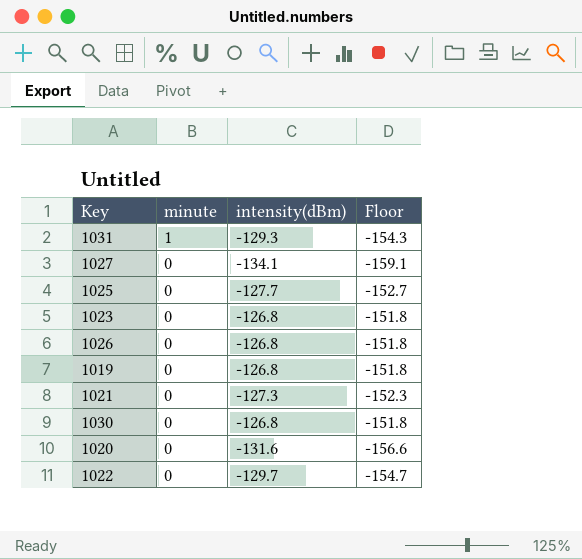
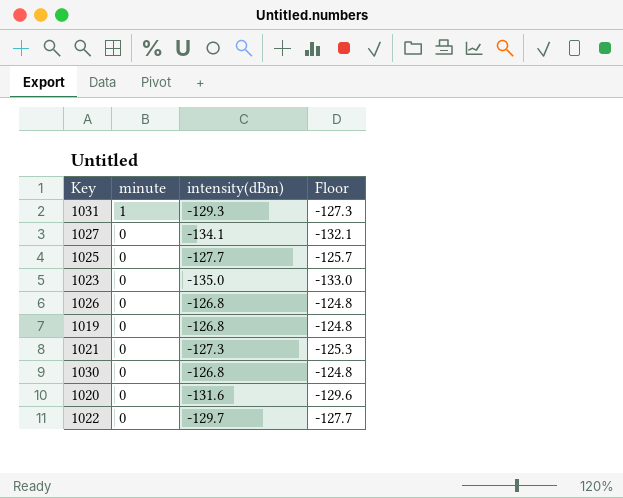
column Floor | formula: [intensity(dBm)] - 25 -> [intensity(dBm)] + 2
1023 | intensity(dBm): -126.8 -> -135.0

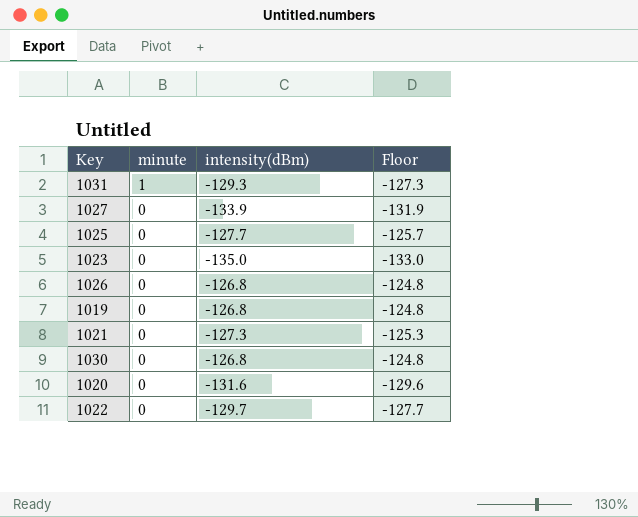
1027 | intensity(dBm): -134.1 -> -133.9
1027 | Floor: -132.1 -> -131.9

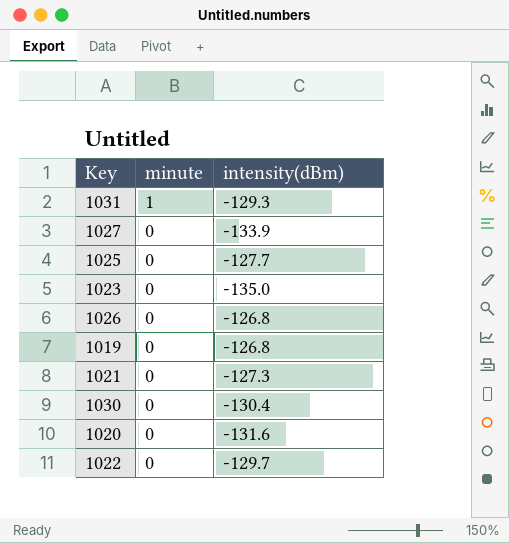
column Floor | formula: [intensity(dBm)] + 2 -> none
1030 | intensity(dBm): -126.8 -> -130.4

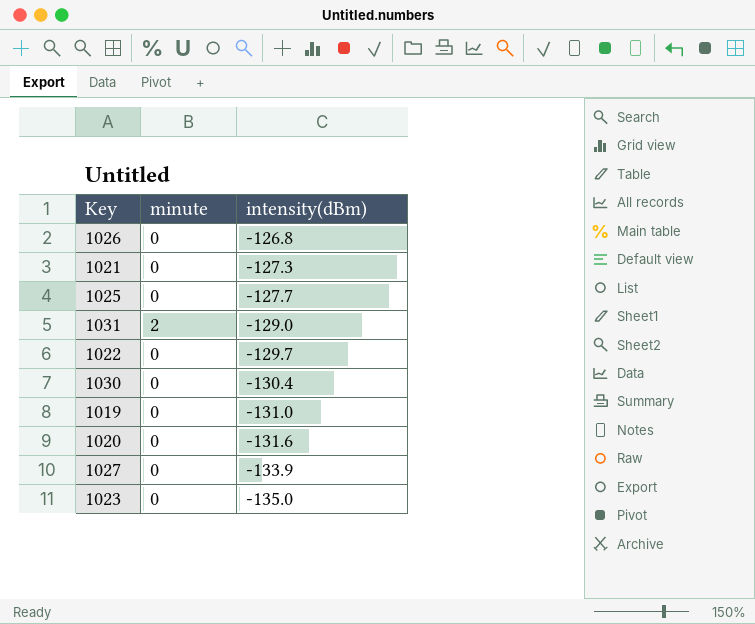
row order: minute descending -> intensity(dBm) descending
1031 | minute: 1 -> 2
1031 | intensity(dBm): -129.3 -> -129.0
1019 | intensity(dBm): -126.8 -> -131.0

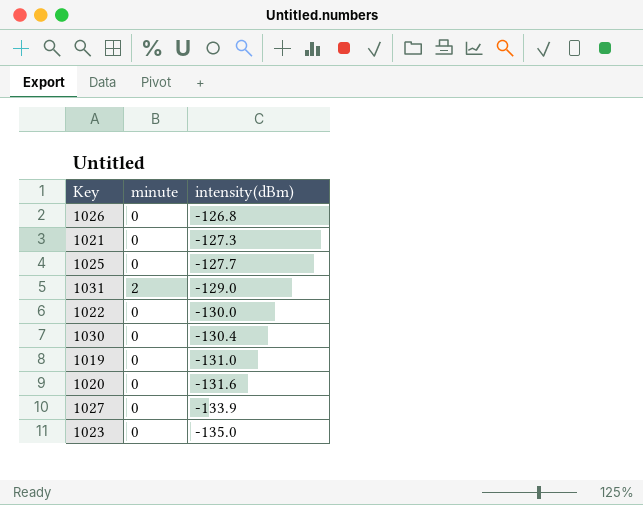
1022 | intensity(dBm): -129.7 -> -130.0

